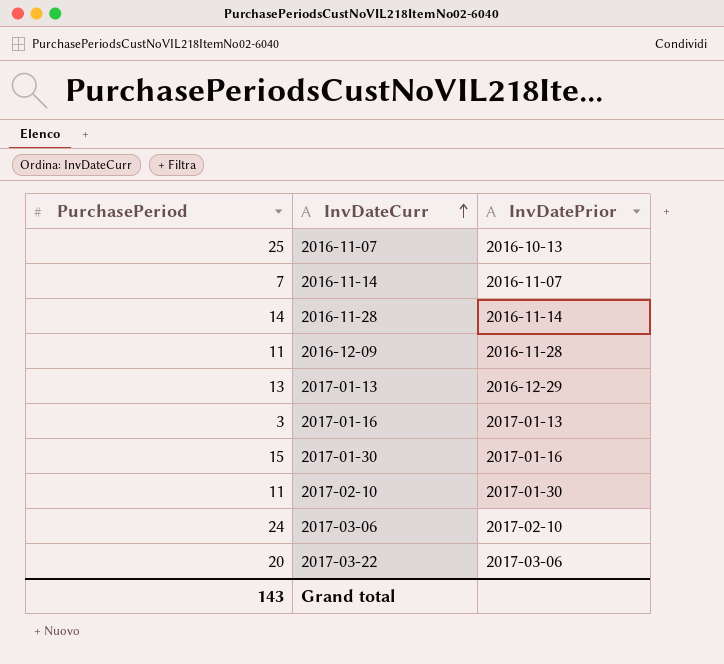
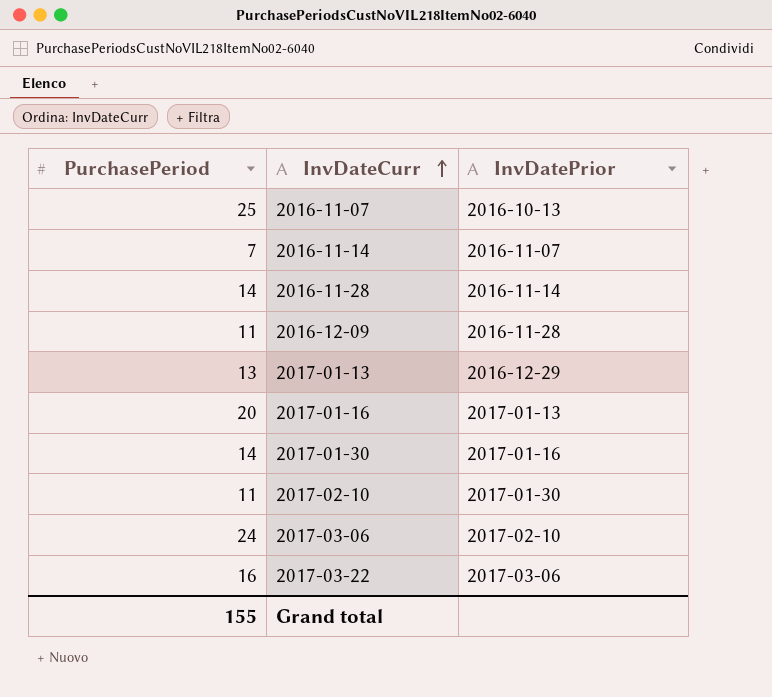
2017-01-16 | PurchasePeriod: 3 -> 20
2017-01-30 | PurchasePeriod: 15 -> 14
2017-03-22 | PurchasePeriod: 20 -> 16
Grand total | PurchasePeriod: 143 -> 155

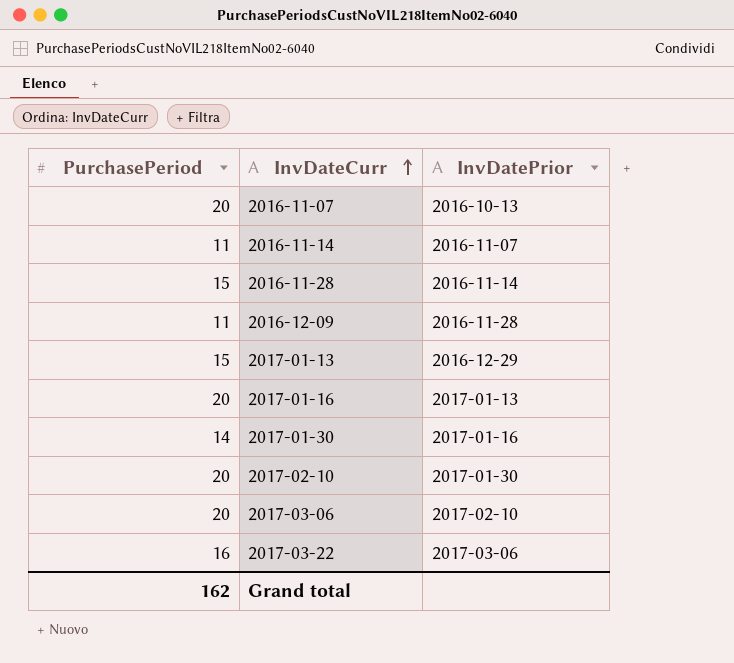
2016-11-07 | PurchasePeriod: 25 -> 20
2016-11-14 | PurchasePeriod: 7 -> 11
2016-11-28 | PurchasePeriod: 14 -> 15
2017-01-13 | PurchasePeriod: 13 -> 15
2017-02-10 | PurchasePeriod: 11 -> 20
2017-03-06 | PurchasePeriod: 24 -> 20
Grand total | PurchasePeriod: 155 -> 162

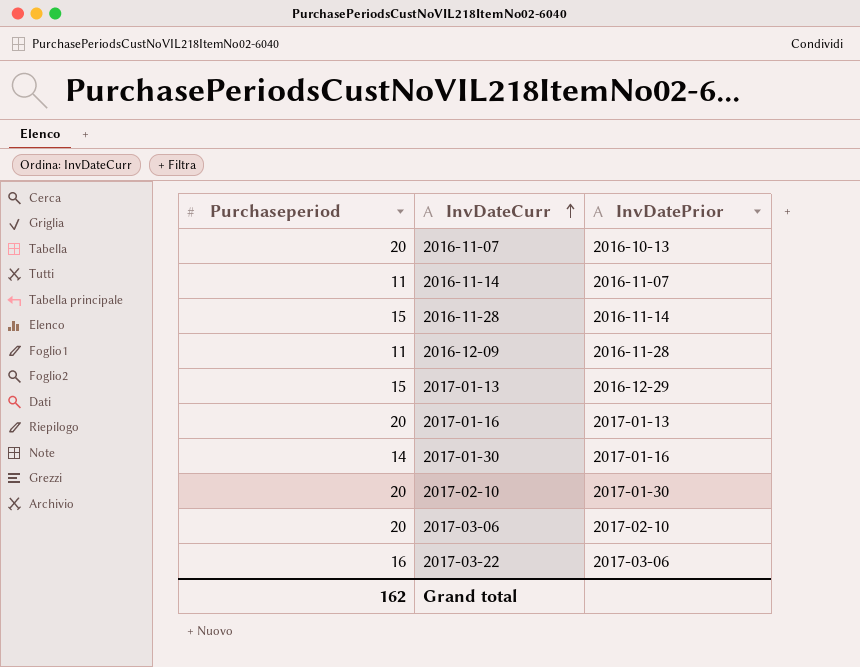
column name: PurchasePeriod -> Purchaseperiod

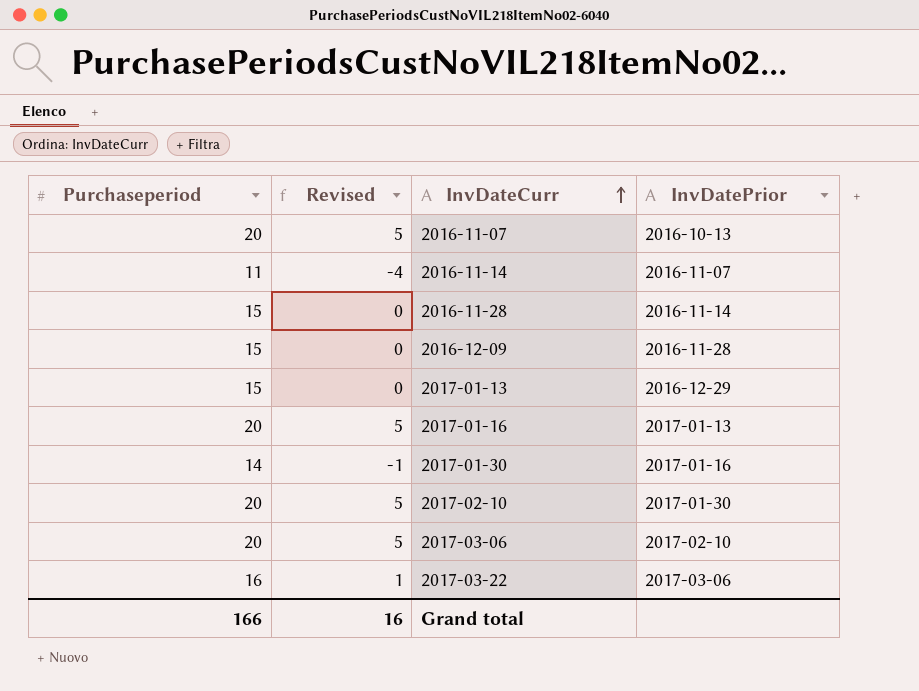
column Revised | formula: none -> [Purchaseperiod] - 15
2016-12-09 | Purchaseperiod: 11 -> 15
Grand total | Purchaseperiod: 162 -> 166

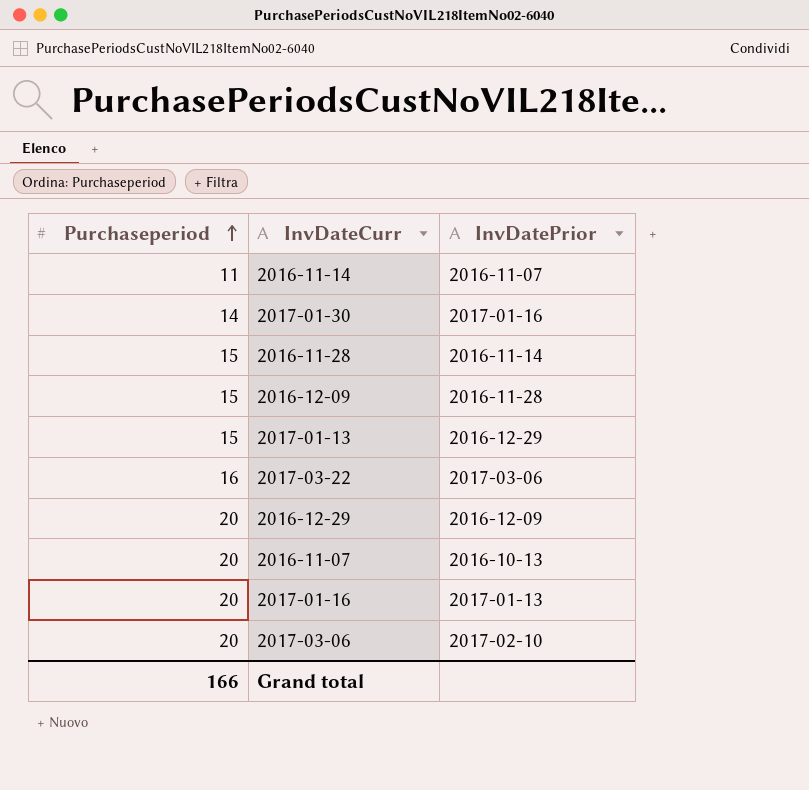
row order: InvDateCurr ascending -> Purchaseperiod ascending
column Revised | formula: [Purchaseperiod] - 15 -> none
row 2017-02-10: 20 | 5 | 2017-01-30 -> none
row 2016-12-29: none -> 20 | 2016-12-09

